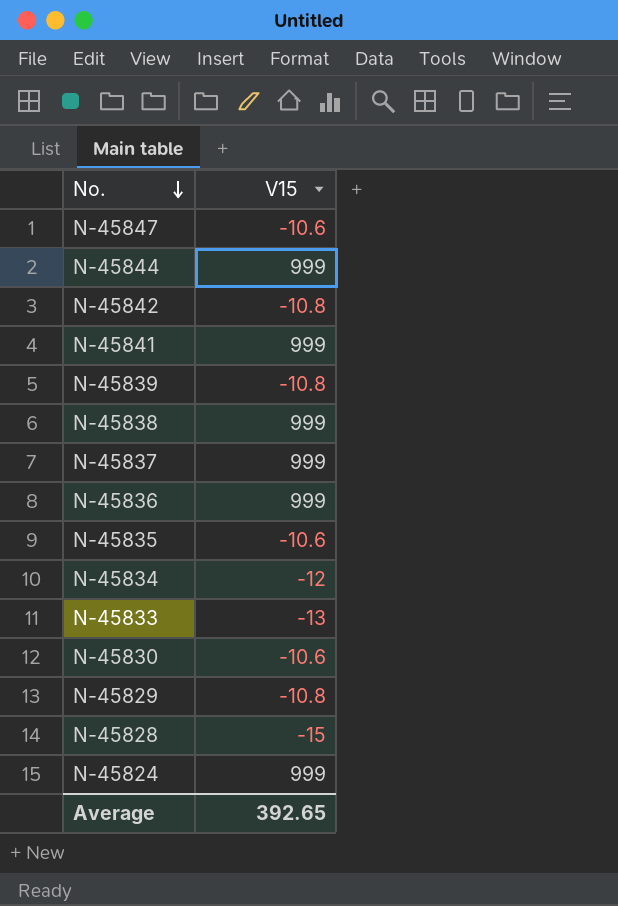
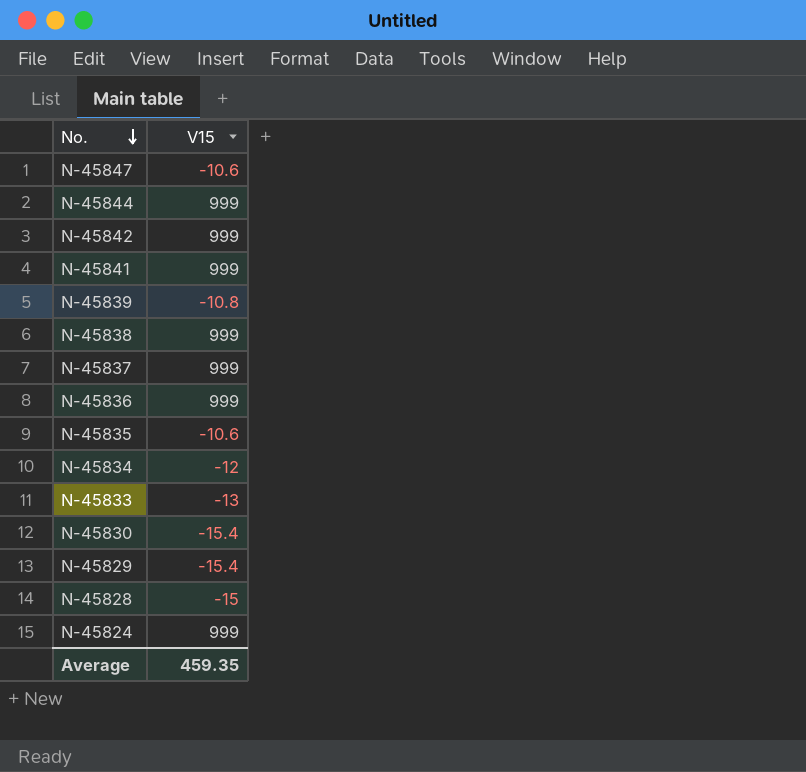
N-45842 | V15: -10.8 -> 999
N-45830 | V15: -10.6 -> -15.4
N-45829 | V15: -10.8 -> -15.4
Average | V15: 392.65 -> 459.35

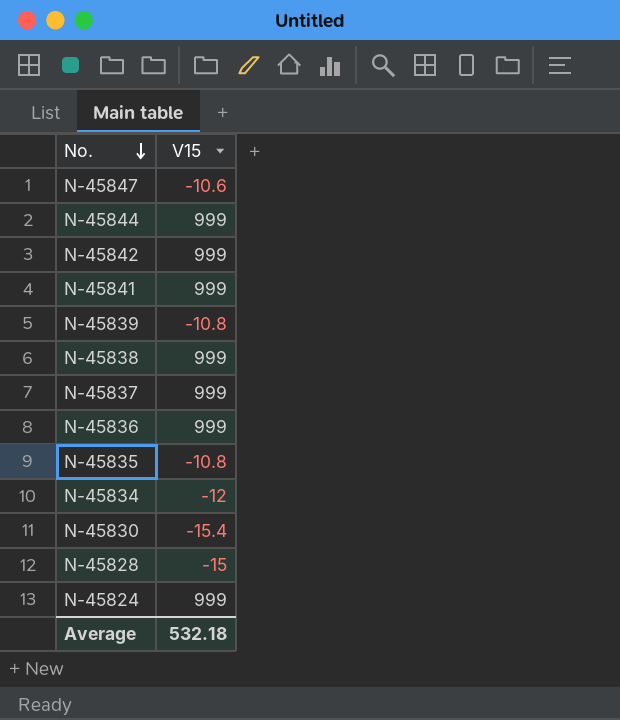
row N-45833: -13 -> none
row N-45829: -15.4 -> none
N-45835 | V15: -10.6 -> -10.8
Average | V15: 459.35 -> 532.18

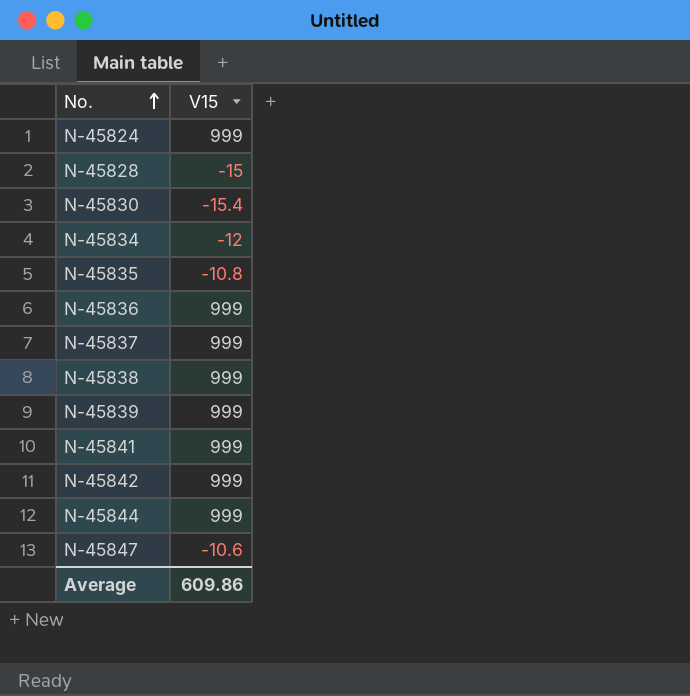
row order: No. descending -> No. ascending
N-45839 | V15: -10.8 -> 999
Average | V15: 532.18 -> 609.86

